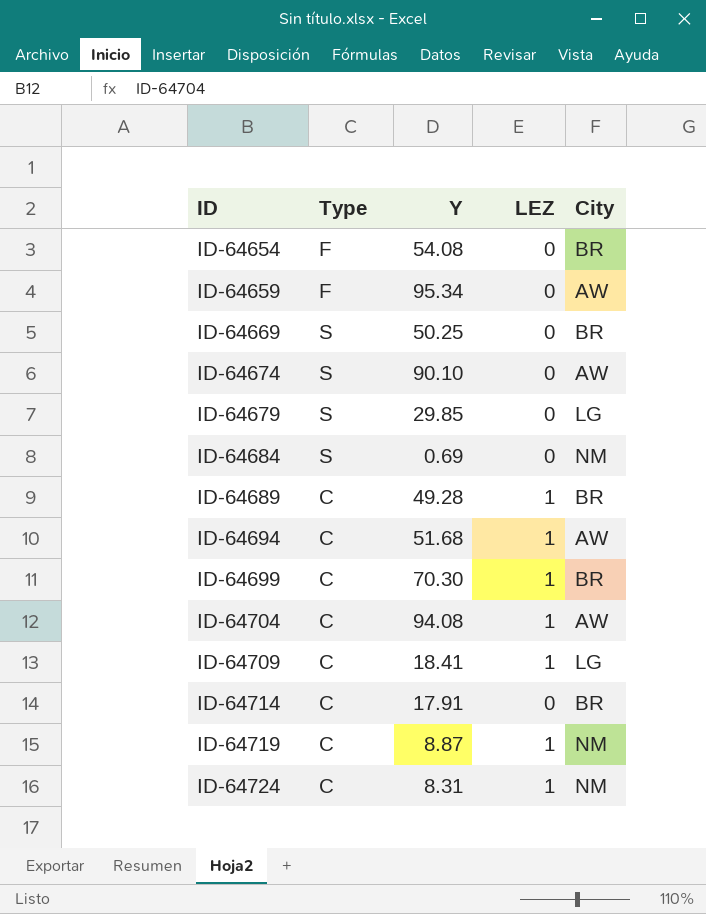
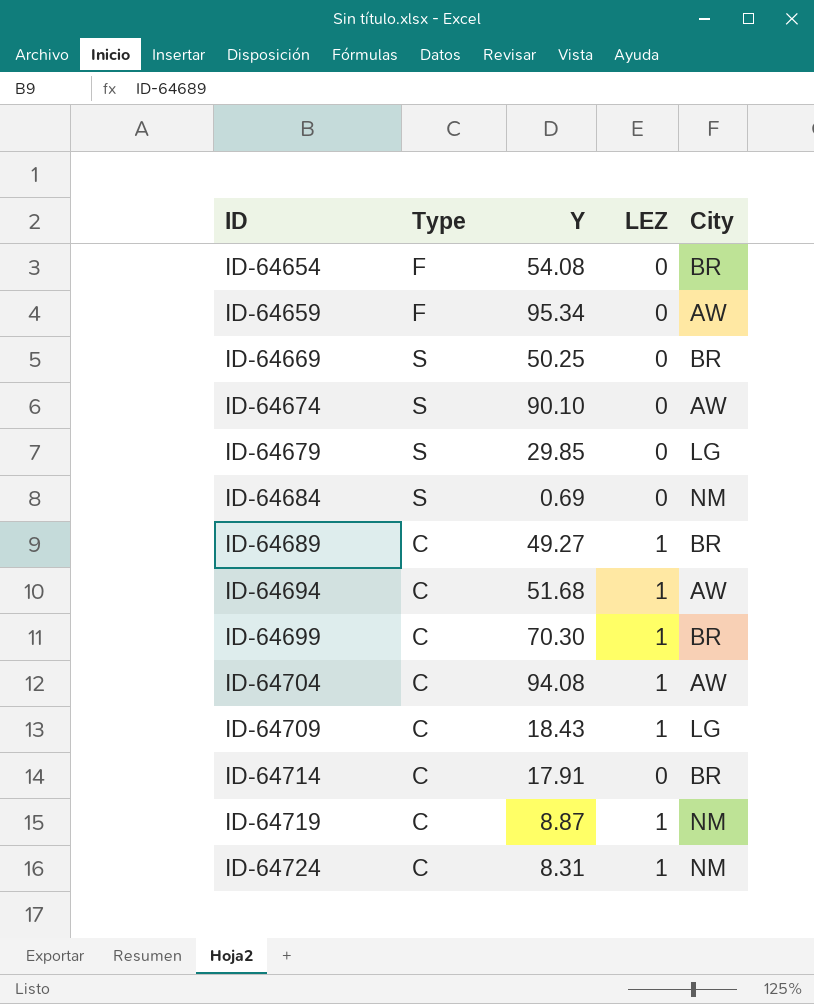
ID-64689 | Y: 49.28 -> 49.27
ID-64709 | Y: 18.41 -> 18.43

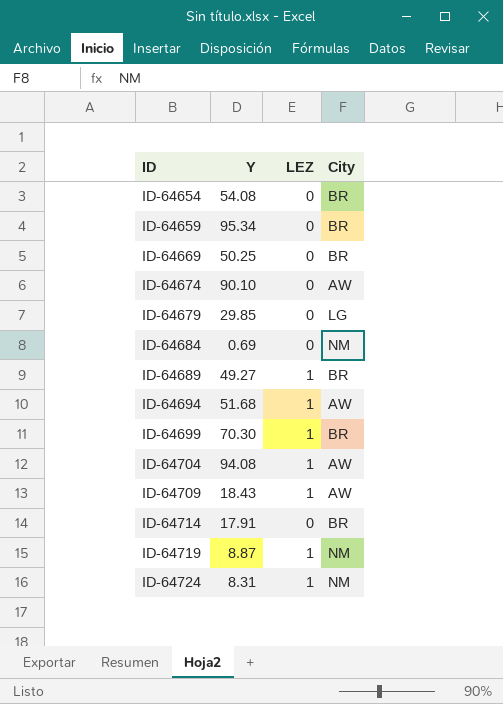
column Type | position: 2 -> none
ID-64659 | City: AW -> BR
ID-64709 | City: LG -> AW

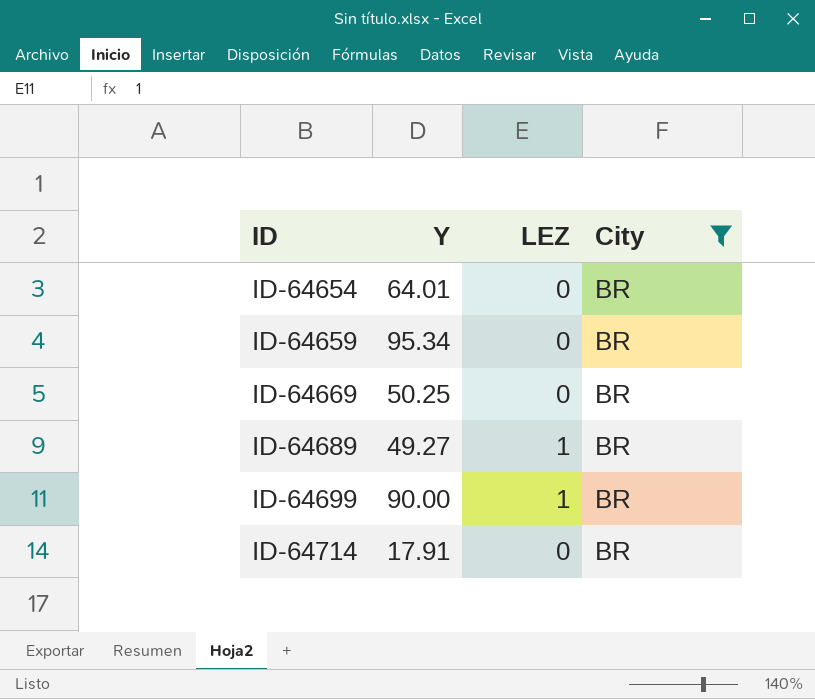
filter: none -> City = BR
ID-64654 | Y: 54.08 -> 64.01
ID-64699 | Y: 70.30 -> 90.00

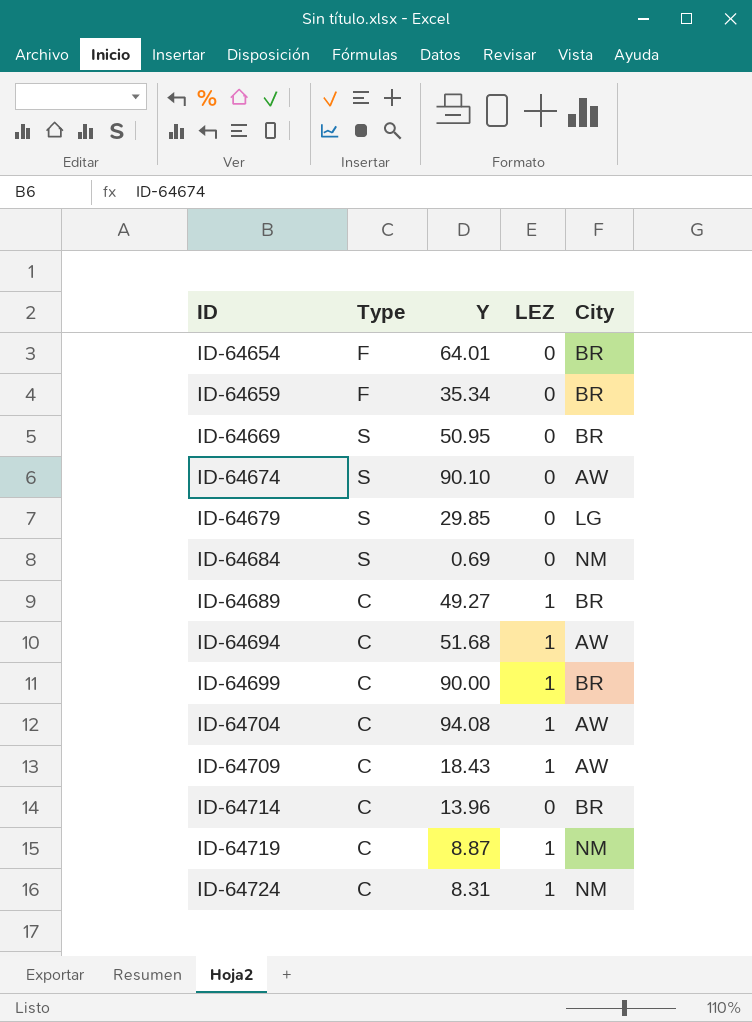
filter: City = BR -> none
column Type | position: none -> 2
ID-64659 | Y: 95.34 -> 35.34
ID-64669 | Y: 50.25 -> 50.95
ID-64714 | Y: 17.91 -> 13.96

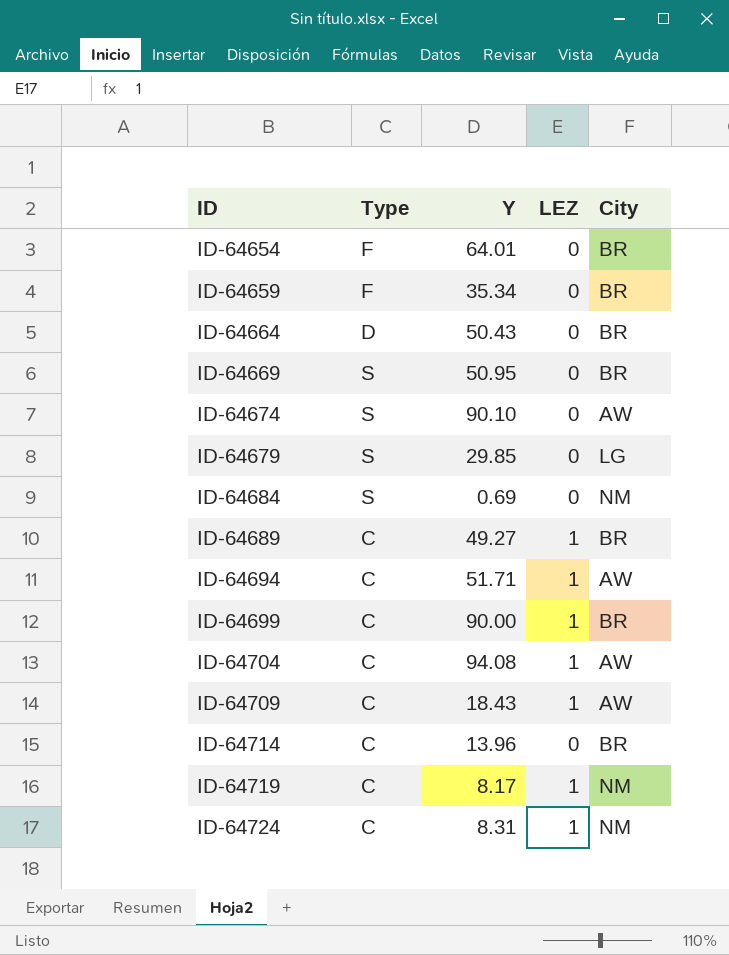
row ID-64664: none -> D | 50.43 | 0 | BR
ID-64694 | Y: 51.68 -> 51.71
ID-64719 | Y: 8.87 -> 8.17

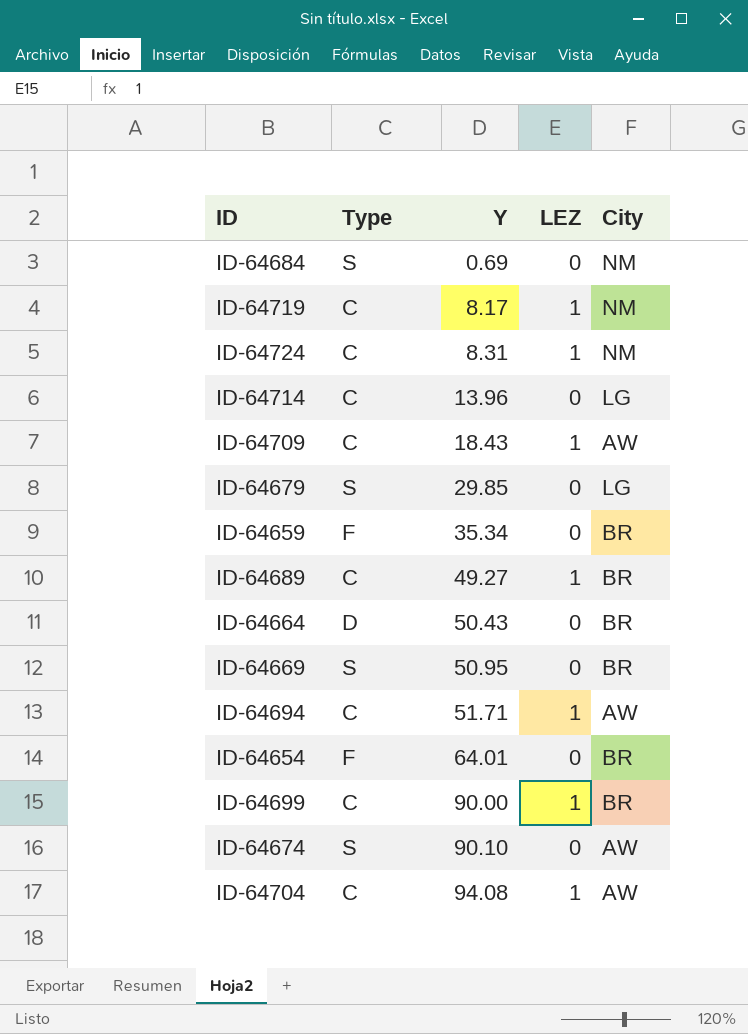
row order: ID ascending -> Y ascending
ID-64714 | City: BR -> LG

